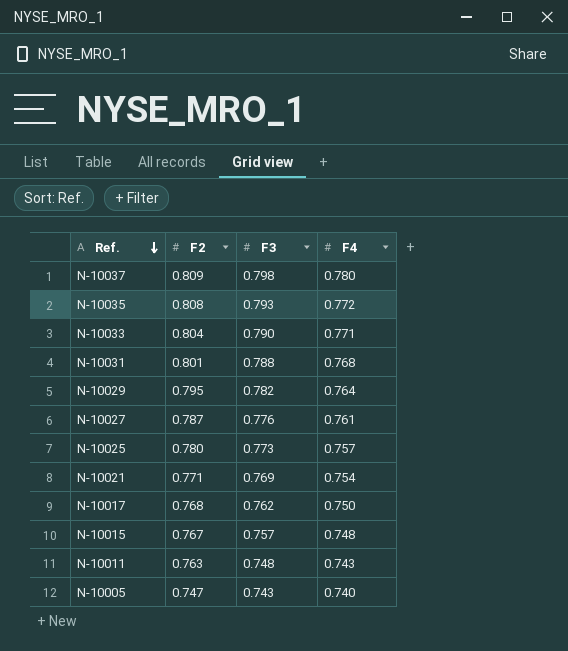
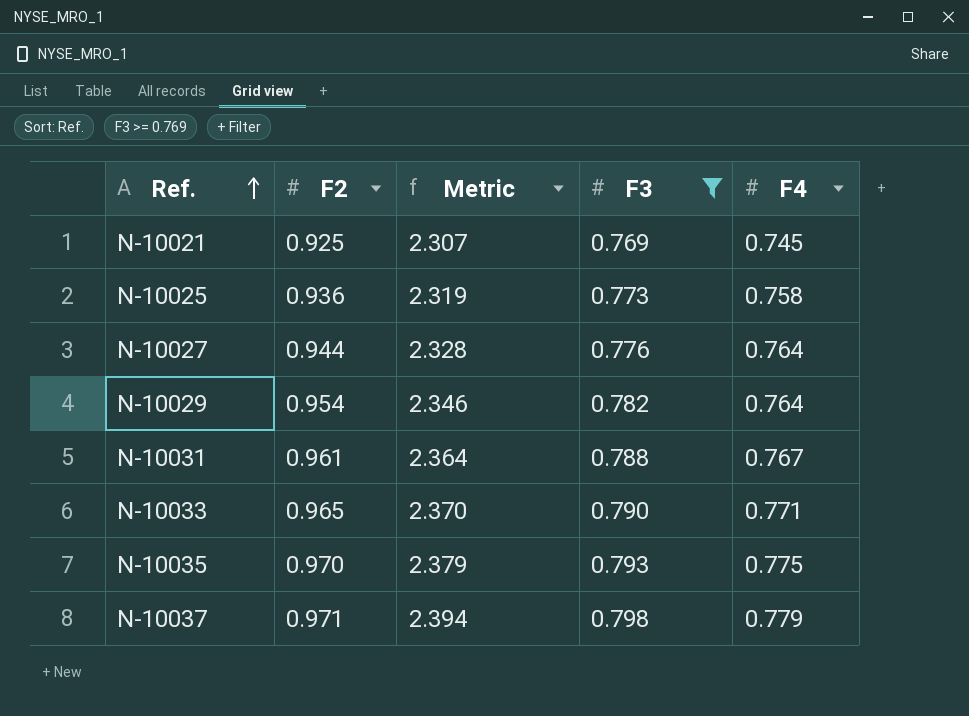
filter: none -> F3 >= 0.769
row order: Ref. descending -> Ref. ascending
column Metric | formula: none -> [F3] * 3
N-10021 | F2: 0.771 -> 0.925
N-10021 | F4: 0.754 -> 0.745
N-10025 | F2: 0.780 -> 0.936
N-10025 | F4: 0.757 -> 0.758
N-10027 | F2: 0.787 -> 0.944
N-10027 | F4: 0.761 -> 0.764
N-10029 | F2: 0.795 -> 0.954
N-10031 | F2: 0.801 -> 0.961
N-10031 | F4: 0.768 -> 0.767
N-10033 | F2: 0.804 -> 0.965
N-10035 | F2: 0.808 -> 0.970
N-10035 | F4: 0.772 -> 0.775
N-10037 | F2: 0.809 -> 0.971
N-10037 | F4: 0.780 -> 0.779

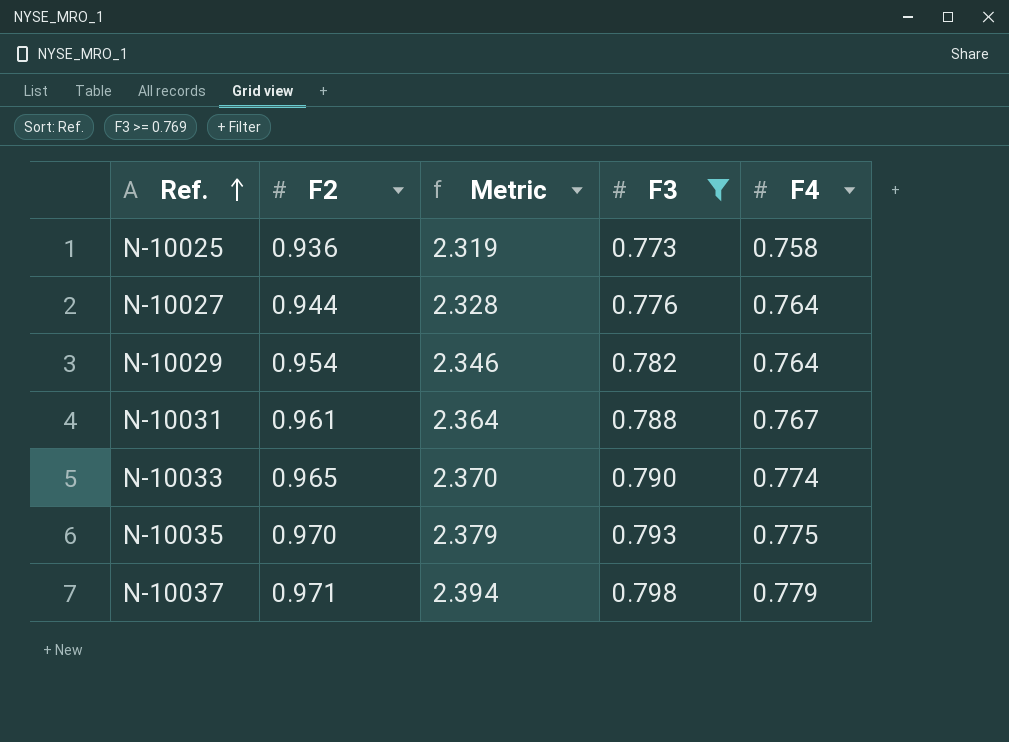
row N-10021: 0.925 | 2.307 | 0.769 | 0.745 -> none
N-10033 | F4: 0.771 -> 0.774

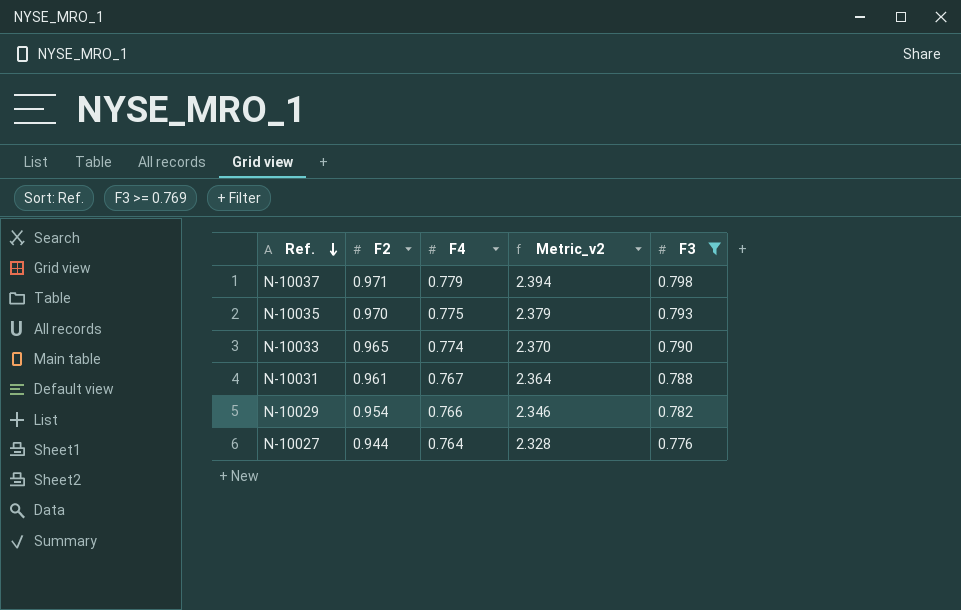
row order: Ref. ascending -> Ref. descending
column F4 | position: 5 -> 3
column name: Metric -> Metric_v2
row N-10025: 0.936 | 2.319 | 0.773 | 0.758 -> none
N-10029 | F4: 0.764 -> 0.766

